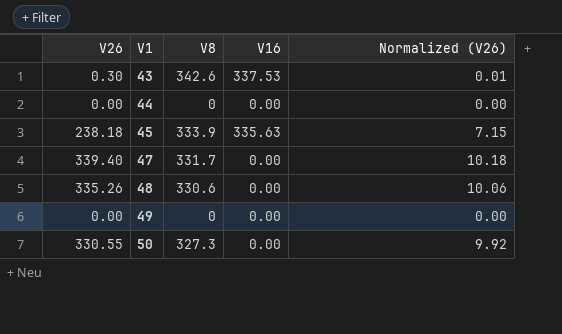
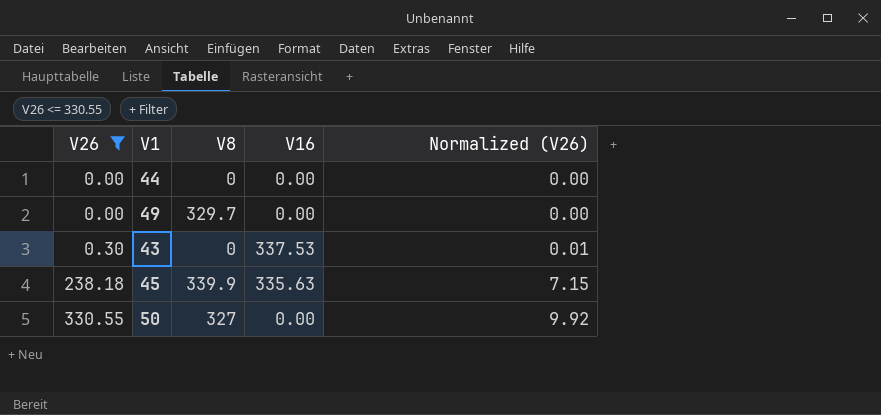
filter: none -> V26 <= 330.55
row order: V1 ascending -> V26 ascending
49 | V8: 0 -> 329.7
43 | V8: 342.6 -> 0
45 | V8: 333.9 -> 339.9
50 | V8: 327.3 -> 327

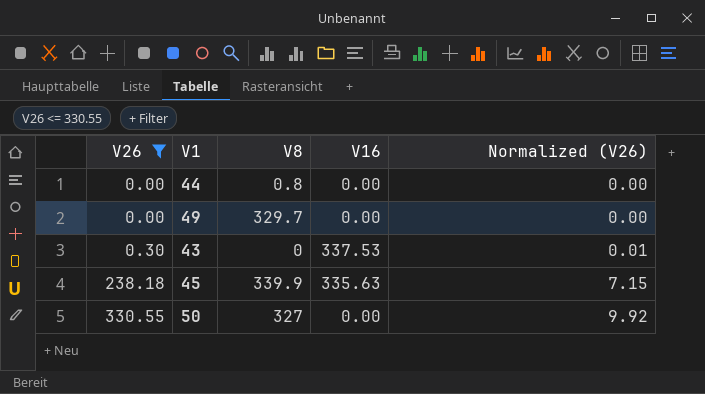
44 | V8: 0 -> 0.8

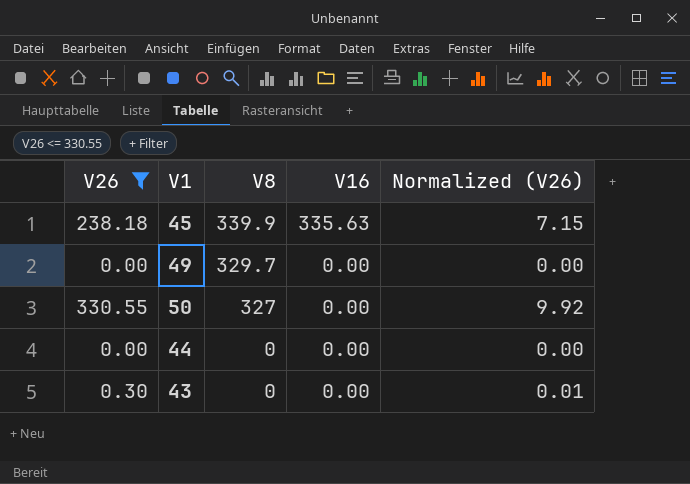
row order: V26 ascending -> V8 descending
44 | V8: 0.8 -> 0
43 | V16: 337.53 -> 0.00

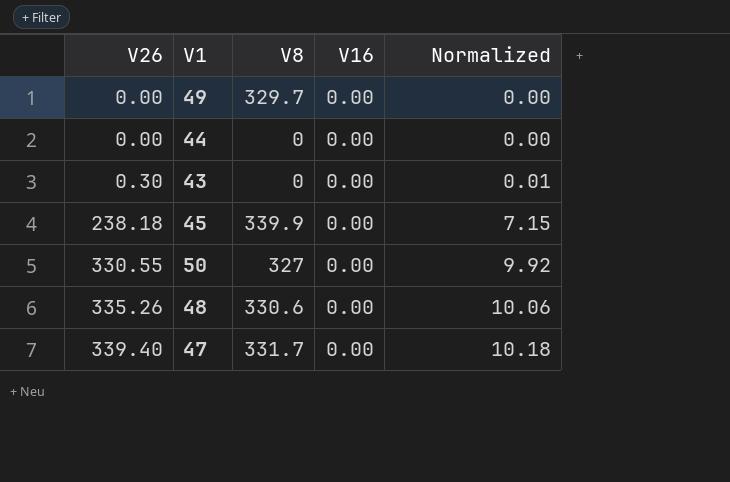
filter: V26 <= 330.55 -> none
row order: V8 descending -> V26 ascending
column name: Normalized (V26) -> Normalized
45 | V16: 335.63 -> 0.00

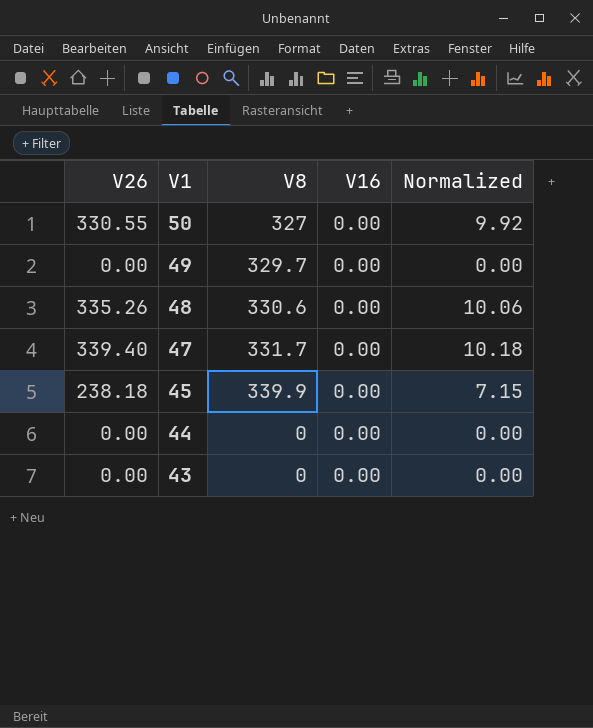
row order: V26 ascending -> V1 descending
43 | V26: 0.30 -> 0.00
43 | Normalized: 0.01 -> 0.00

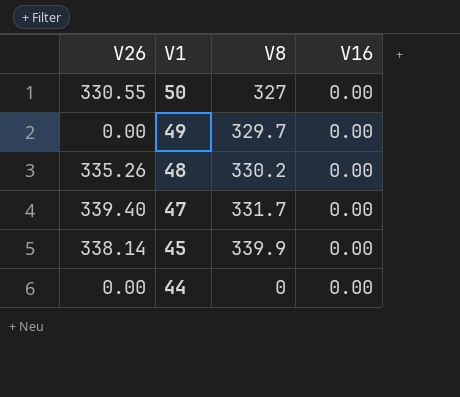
column Normalized | formula: [V26] * 0.03 -> none
row 43: 0.00 | 0 | 0.00 | 0.00 -> none
48 | V8: 330.6 -> 330.2
45 | V26: 238.18 -> 338.14

